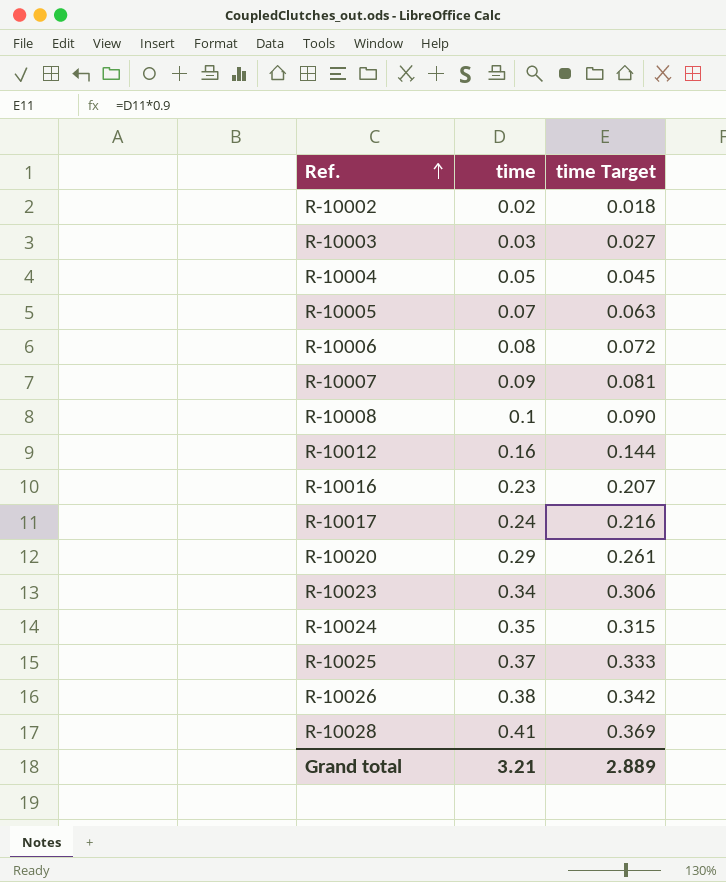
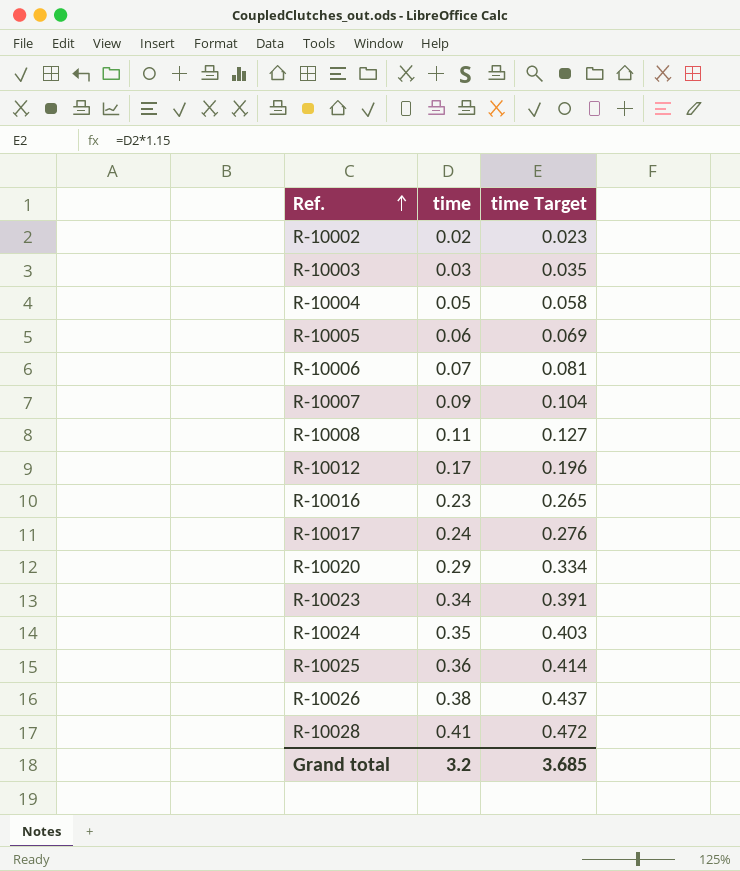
column time Target | formula: [time] * 0.9 -> [time] * 1.15
R-10005 | time: 0.07 -> 0.06
R-10006 | time: 0.08 -> 0.07
R-10008 | time: 0.1 -> 0.11
R-10012 | time: 0.16 -> 0.17
R-10025 | time: 0.37 -> 0.36
Grand total | time: 3.21 -> 3.2
Grand total | time Target: 2.889 -> 3.685

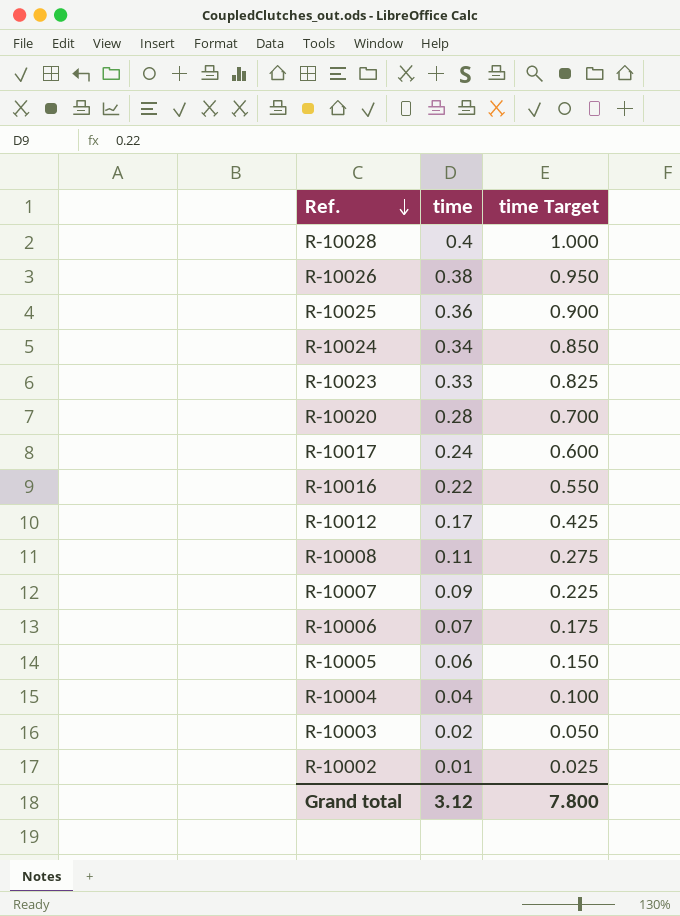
row order: Ref. ascending -> Ref. descending
column time Target | formula: [time] * 1.15 -> [time] * 2.5
R-10028 | time: 0.41 -> 0.4
R-10024 | time: 0.35 -> 0.34
R-10023 | time: 0.34 -> 0.33
R-10020 | time: 0.29 -> 0.28
R-10016 | time: 0.23 -> 0.22
R-10004 | time: 0.05 -> 0.04
R-10003 | time: 0.03 -> 0.02
R-10002 | time: 0.02 -> 0.01
Grand total | time: 3.2 -> 3.12
Grand total | time Target: 3.685 -> 7.800

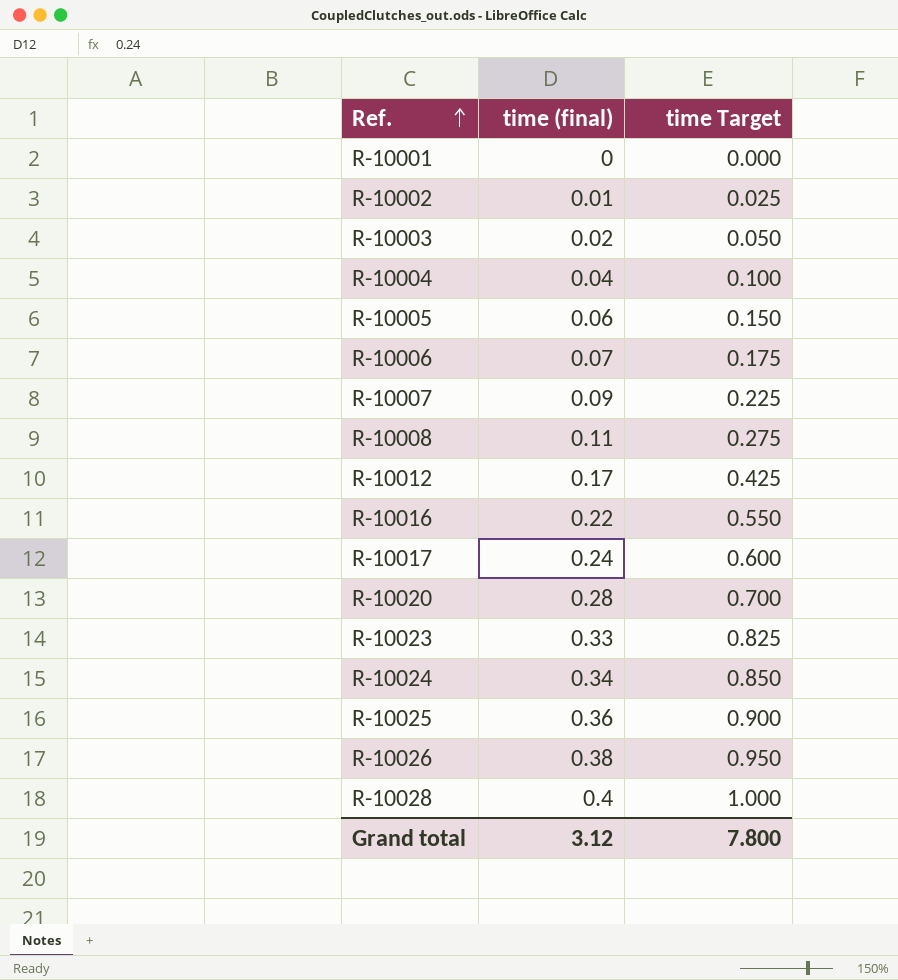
row order: Ref. descending -> Ref. ascending
column name: time -> time (final)
row R-10001: none -> 0 | 0.000

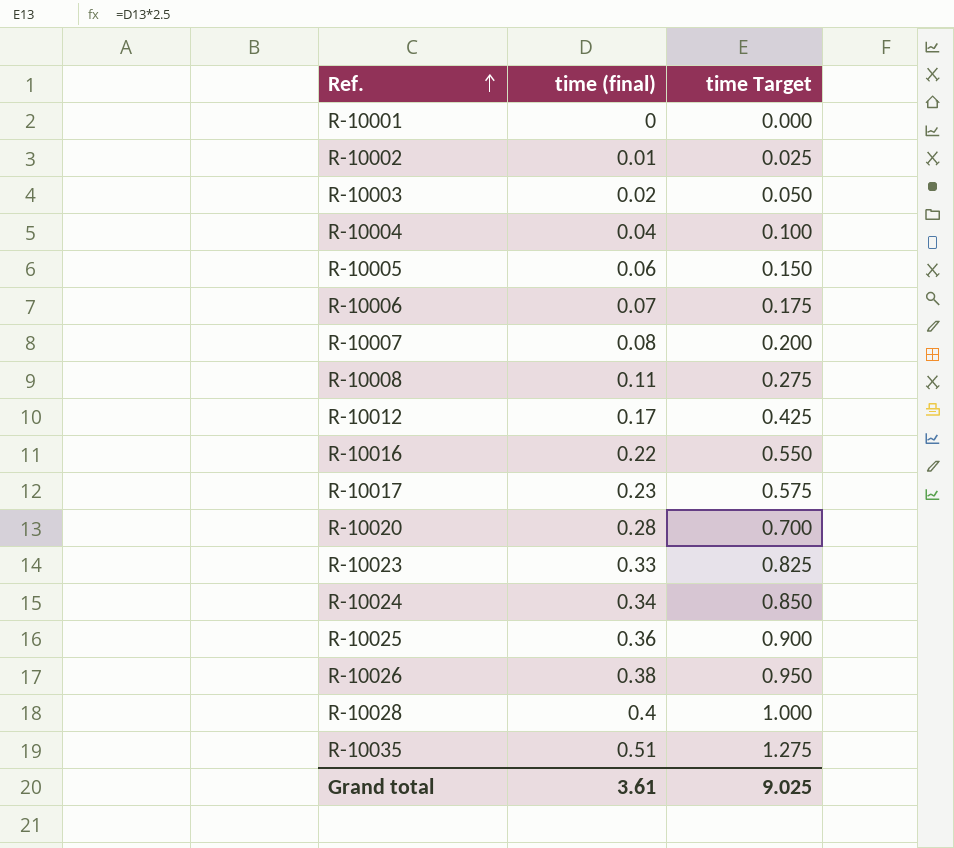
R-10007 | time (final): 0.09 -> 0.08
R-10007 | time Target: 0.225 -> 0.200
R-10017 | time (final): 0.24 -> 0.23
R-10017 | time Target: 0.600 -> 0.575
row R-10035: none -> 0.51 | 1.275
Grand total | time (final): 3.12 -> 3.61
Grand total | time Target: 7.800 -> 9.025

